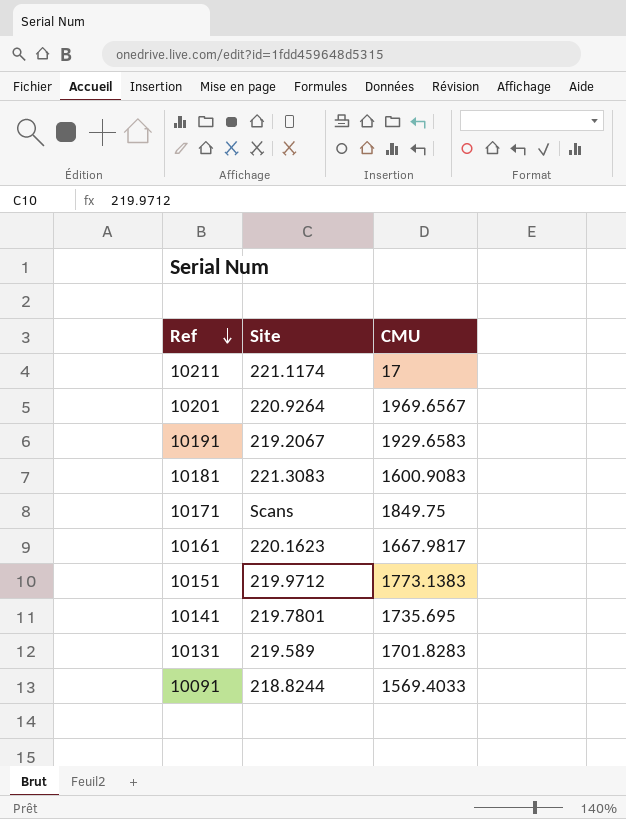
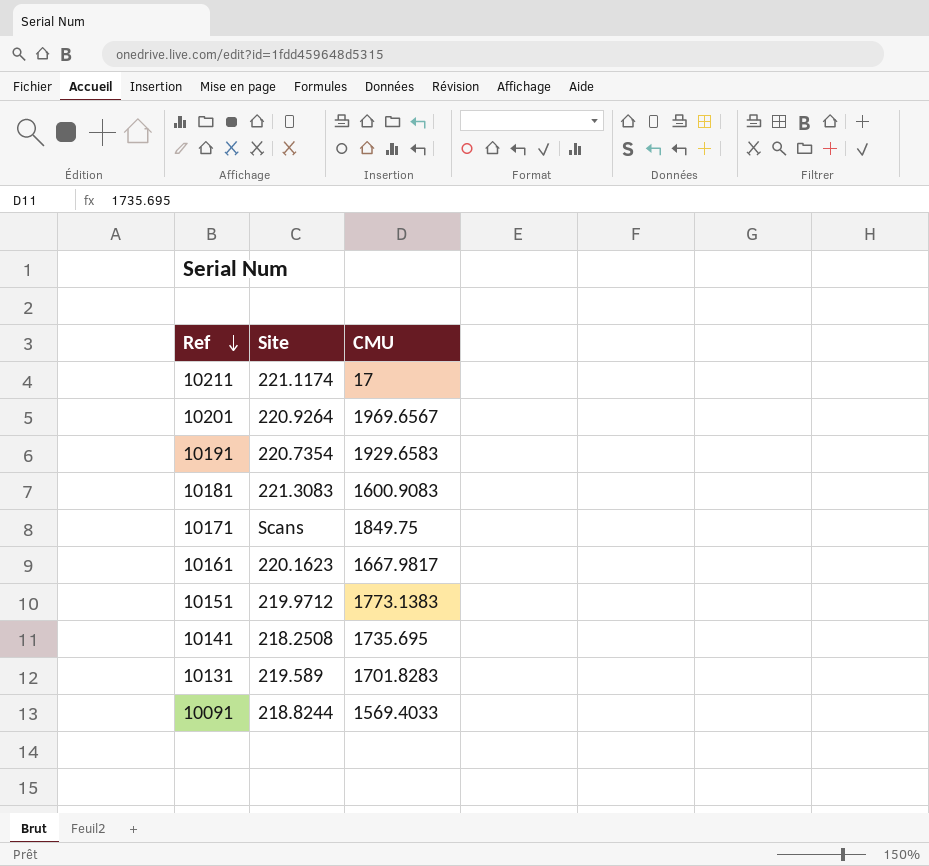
10191 | Site: 219.2067 -> 220.7354
10141 | Site: 219.7801 -> 218.2508

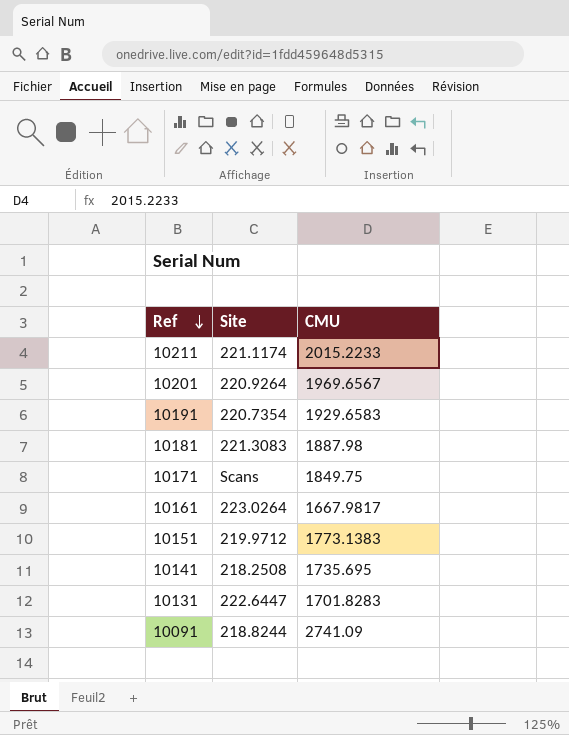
10211 | CMU: 17 -> 2015.2233
10181 | CMU: 1600.9083 -> 1887.98
10161 | Site: 220.1623 -> 223.0264
10131 | Site: 219.589 -> 222.6447
10091 | CMU: 1569.4033 -> 2741.09

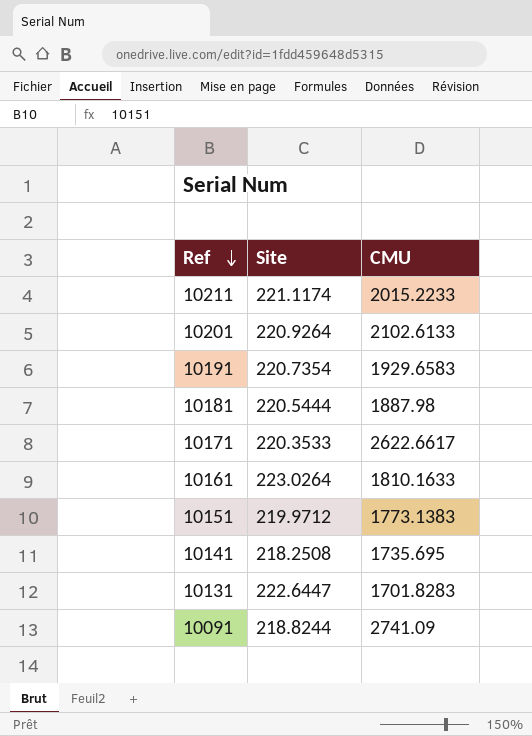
10201 | CMU: 1969.6567 -> 2102.6133
10181 | Site: 221.3083 -> 220.5444
10171 | Site: Scans -> 220.3533
10171 | CMU: 1849.75 -> 2622.6617
10161 | CMU: 1667.9817 -> 1810.1633

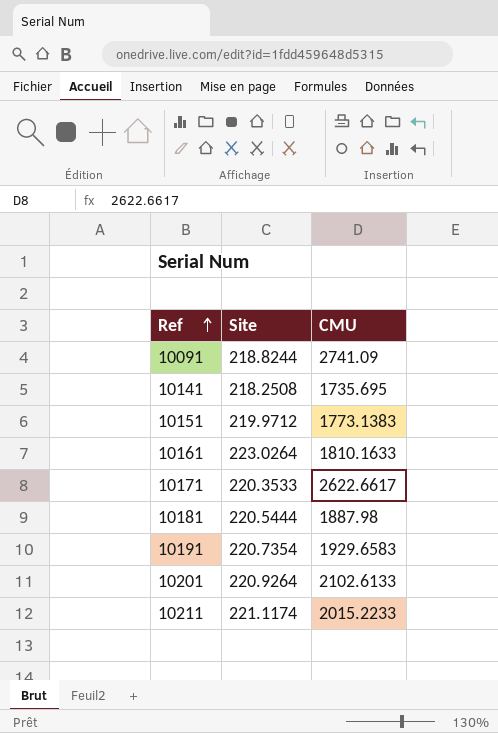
row order: Ref descending -> Ref ascending
row 10131: 222.6447 | 1701.8283 -> none

